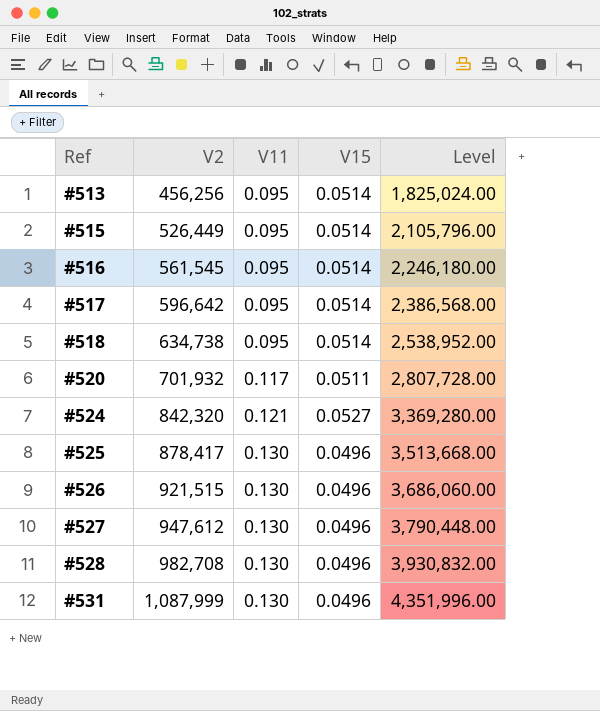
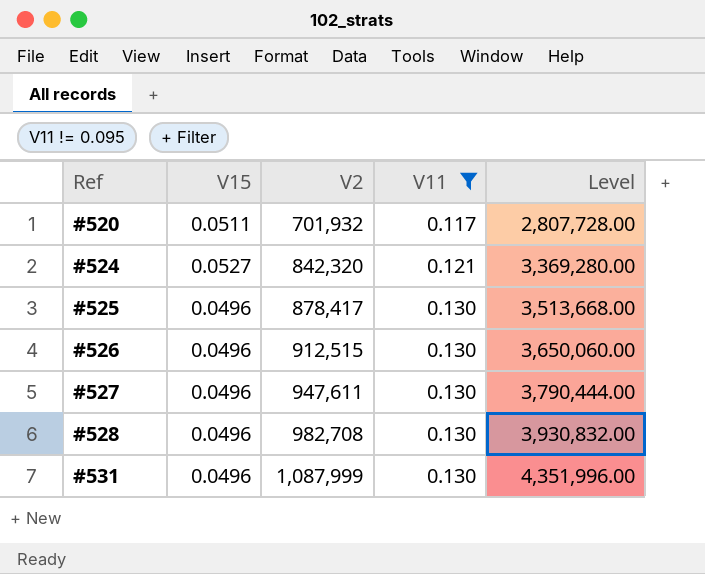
filter: none -> V11 != 0.095
column V15 | position: 4 -> 2
#526 | V2: 921,515 -> 912,515
#526 | Level: 3,686,060.00 -> 3,650,060.00
#527 | V2: 947,612 -> 947,611
#527 | Level: 3,790,448.00 -> 3,790,444.00

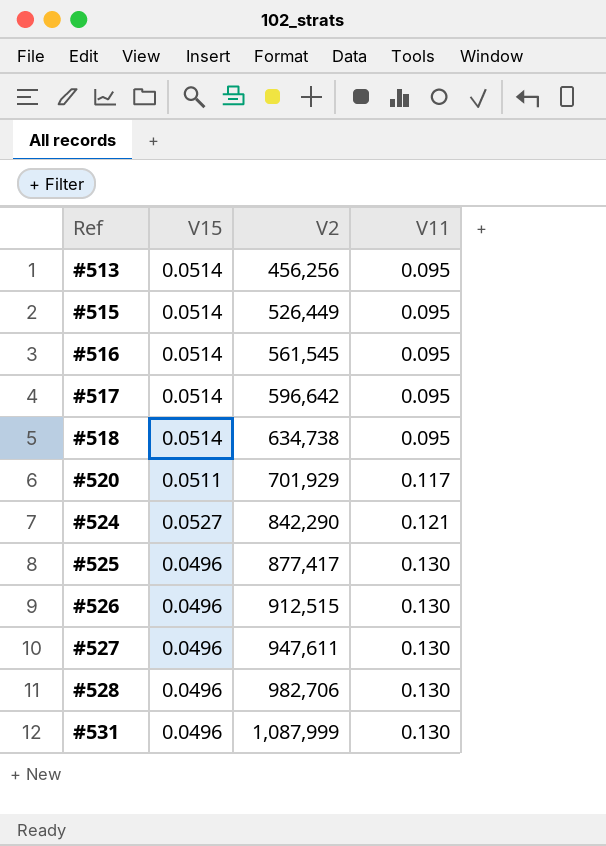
filter: V11 != 0.095 -> none
column Level | formula: [V2] * 4 -> none
#520 | V2: 701,932 -> 701,929
#524 | V2: 842,320 -> 842,290
#525 | V2: 878,417 -> 877,417
#528 | V2: 982,708 -> 982,706

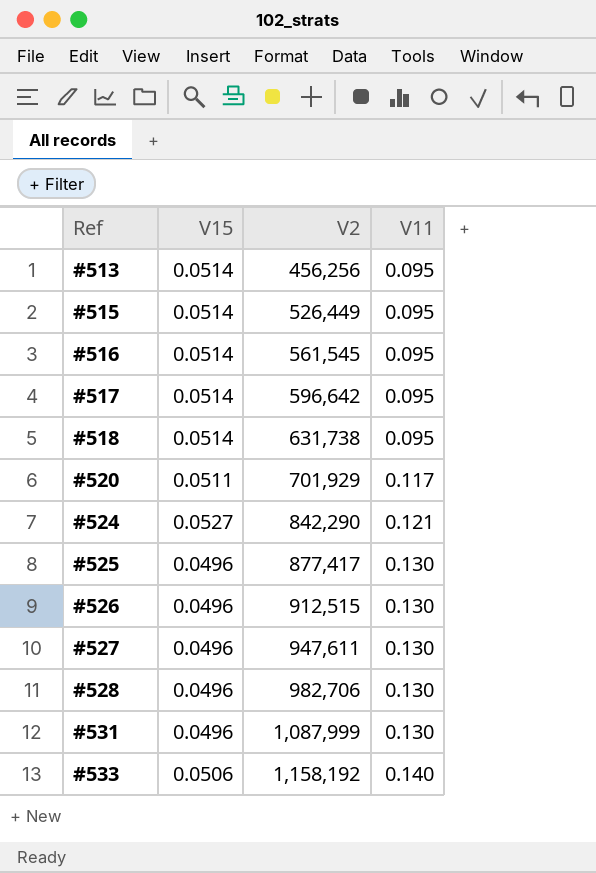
#518 | V2: 634,738 -> 631,738
row #533: none -> 0.0506 | 1,158,192 | 0.140

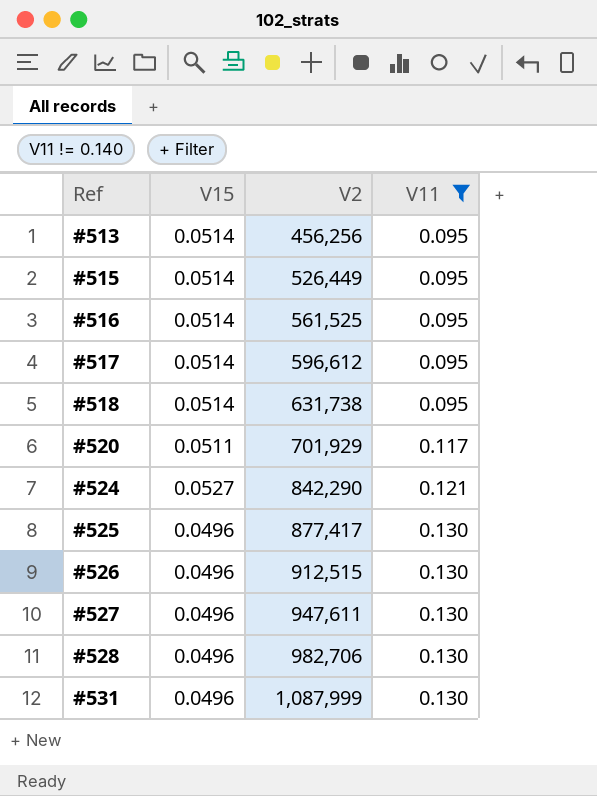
filter: none -> V11 != 0.140
#516 | V2: 561,545 -> 561,525
#517 | V2: 596,642 -> 596,612

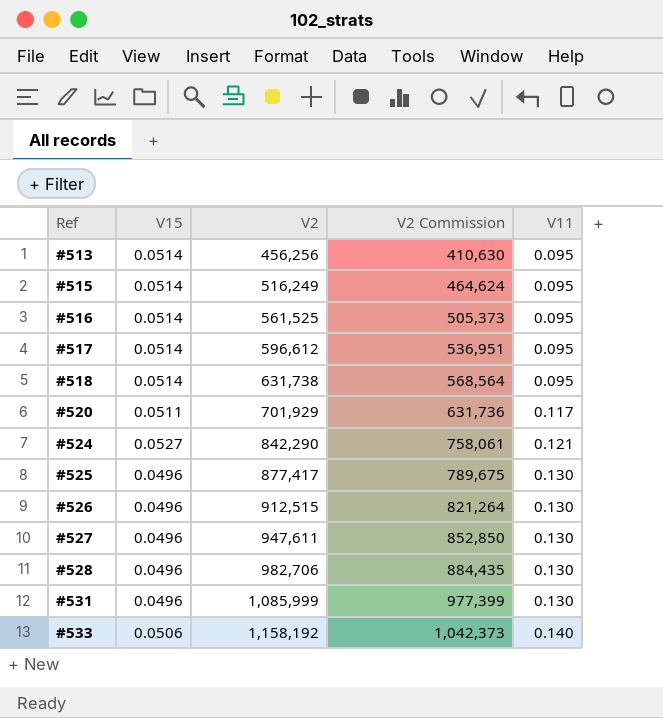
filter: V11 != 0.140 -> none
column V2 Commission | formula: none -> [V2] * 0.9
#515 | V2: 526,449 -> 516,249
#531 | V2: 1,087,999 -> 1,085,999

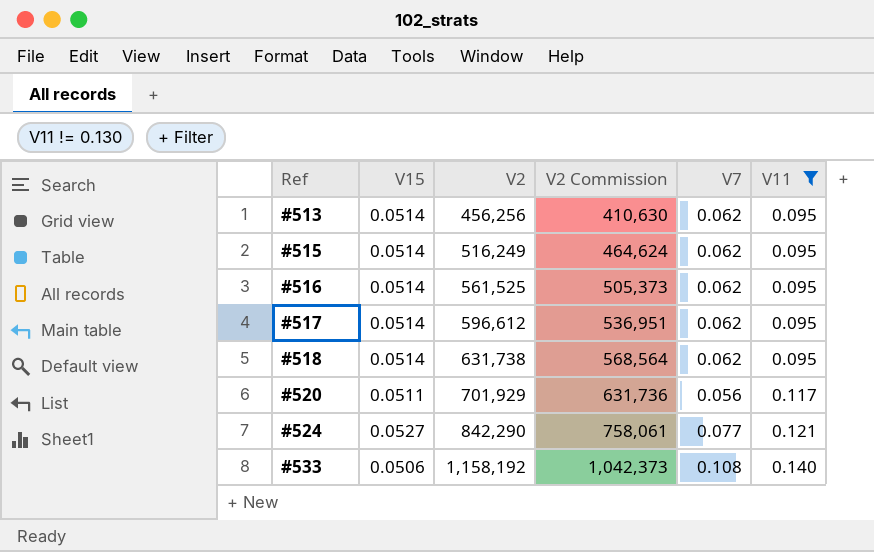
filter: none -> V11 != 0.130
column V7 | position: none -> 5

